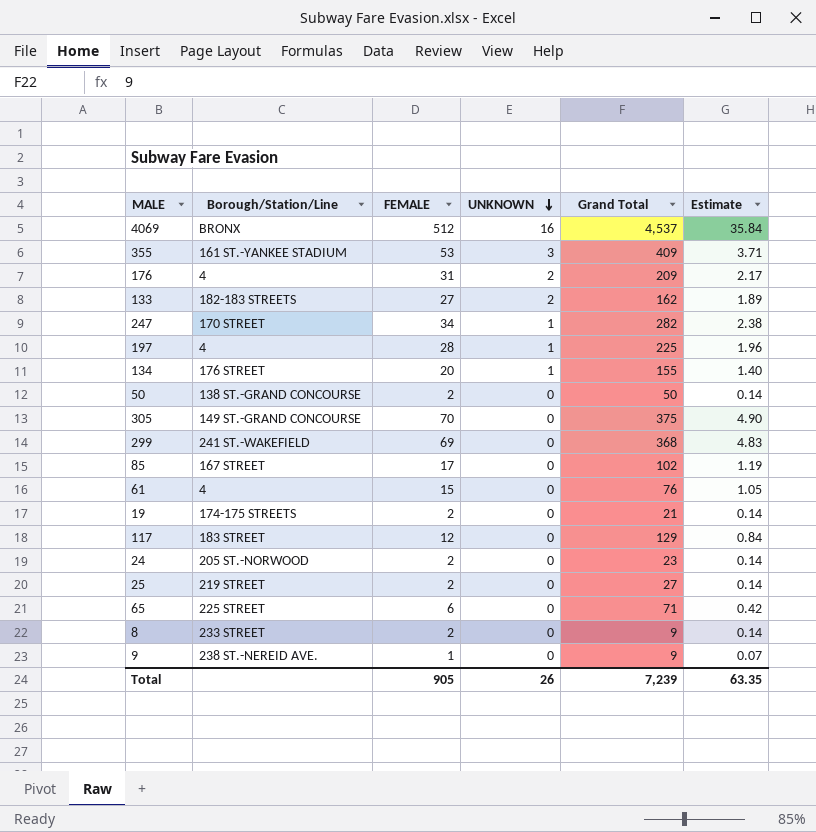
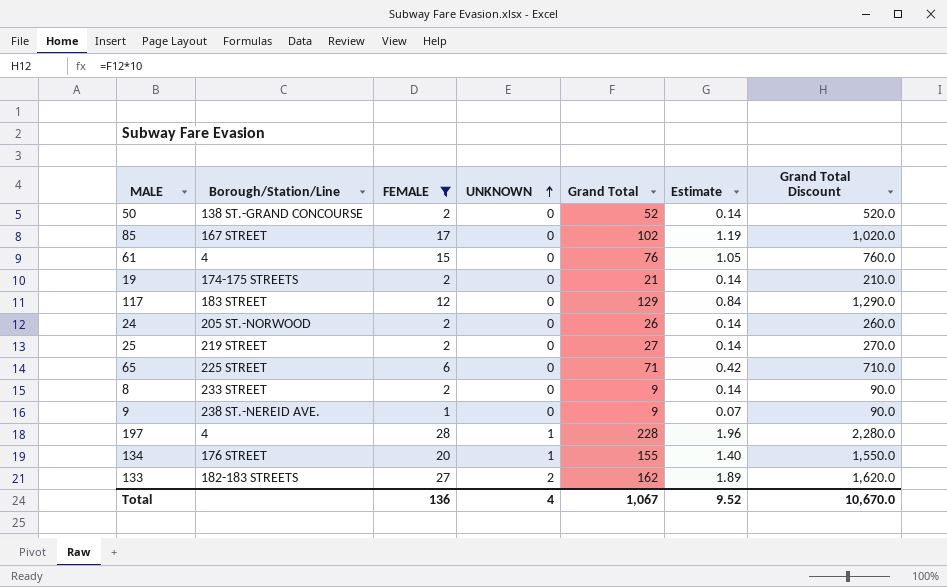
filter: none -> FEMALE <= 28
row order: UNKNOWN descending -> UNKNOWN ascending
column Grand Total Discount | formula: none -> [Grand Total] * 10
50 | Grand Total: 50 -> 52
24 | Grand Total: 23 -> 26
197 | Grand Total: 225 -> 228
Total | FEMALE: 905 -> 136
Total | UNKNOWN: 26 -> 4
Total | Grand Total: 7,239 -> 1,067
Total | Estimate: 63.35 -> 9.52

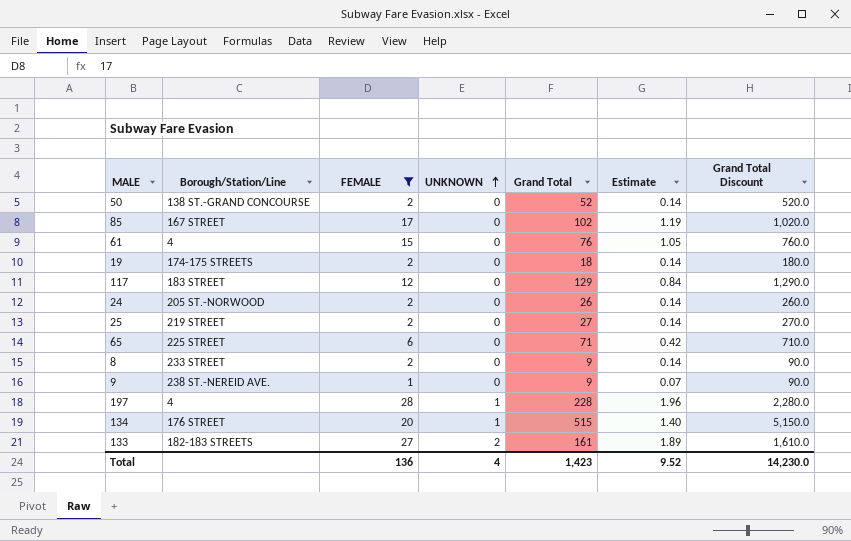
19 | Grand Total: 21 -> 18
19 | Grand Total Discount: 210.0 -> 180.0
134 | Grand Total: 155 -> 515
134 | Grand Total Discount: 1,550.0 -> 5,150.0
133 | Grand Total: 162 -> 161
133 | Grand Total Discount: 1,620.0 -> 1,610.0
Total | Grand Total: 1,067 -> 1,423
Total | Grand Total Discount: 10,670.0 -> 14,230.0

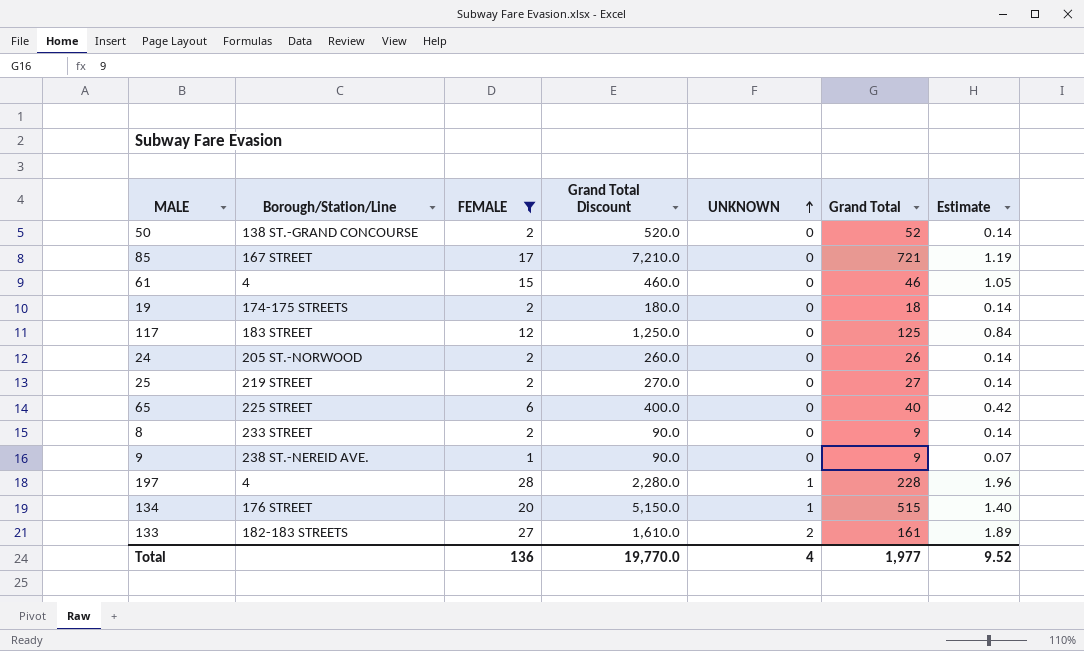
column Grand Total Discount | position: 7 -> 4
85 | Grand Total Discount: 1,020.0 -> 7,210.0
85 | Grand Total: 102 -> 721
61 | Grand Total Discount: 760.0 -> 460.0
61 | Grand Total: 76 -> 46
117 | Grand Total Discount: 1,290.0 -> 1,250.0
117 | Grand Total: 129 -> 125
65 | Grand Total Discount: 710.0 -> 400.0
65 | Grand Total: 71 -> 40
Total | Grand Total Discount: 14,230.0 -> 19,770.0
Total | Grand Total: 1,423 -> 1,977

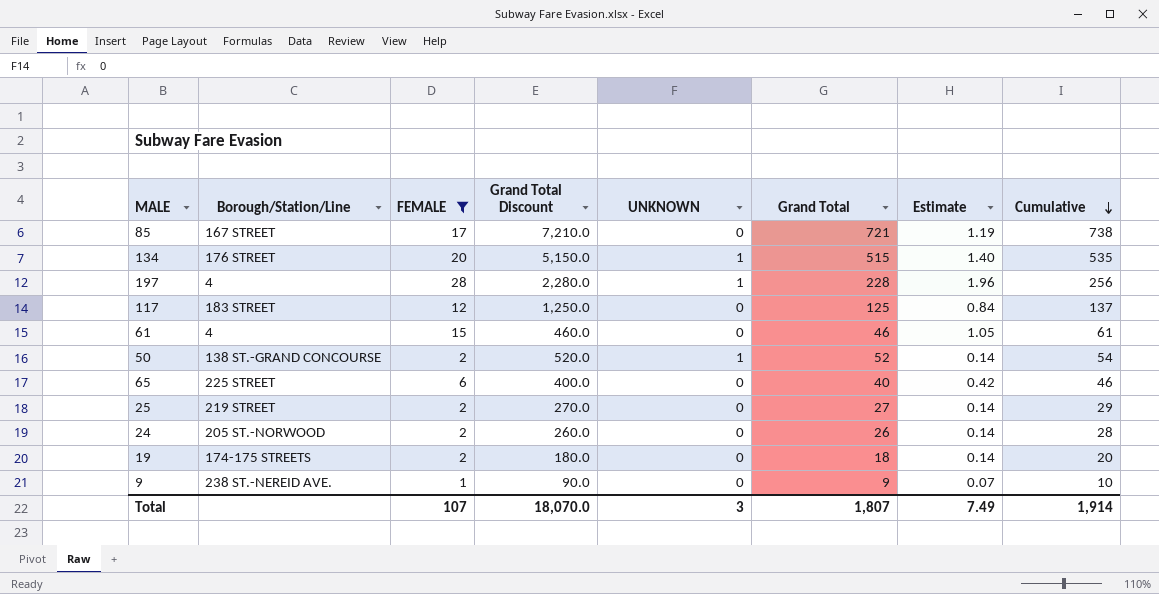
row order: UNKNOWN ascending -> Cumulative descending
column Cumulative | formula: none -> [FEMALE] + [Grand Total]
row 8: 233 STREET | 2 | 90.0 | 0 | 9 | 0.14 -> none
row 133: 182-183 STREETS | 27 | 1,610.0 | 2 | 161 | 1.89 -> none
50 | UNKNOWN: 0 -> 1
Total | FEMALE: 136 -> 107
Total | Grand Total Discount: 19,770.0 -> 18,070.0
Total | UNKNOWN: 4 -> 3
Total | Grand Total: 1,977 -> 1,807
Total | Estimate: 9.52 -> 7.49

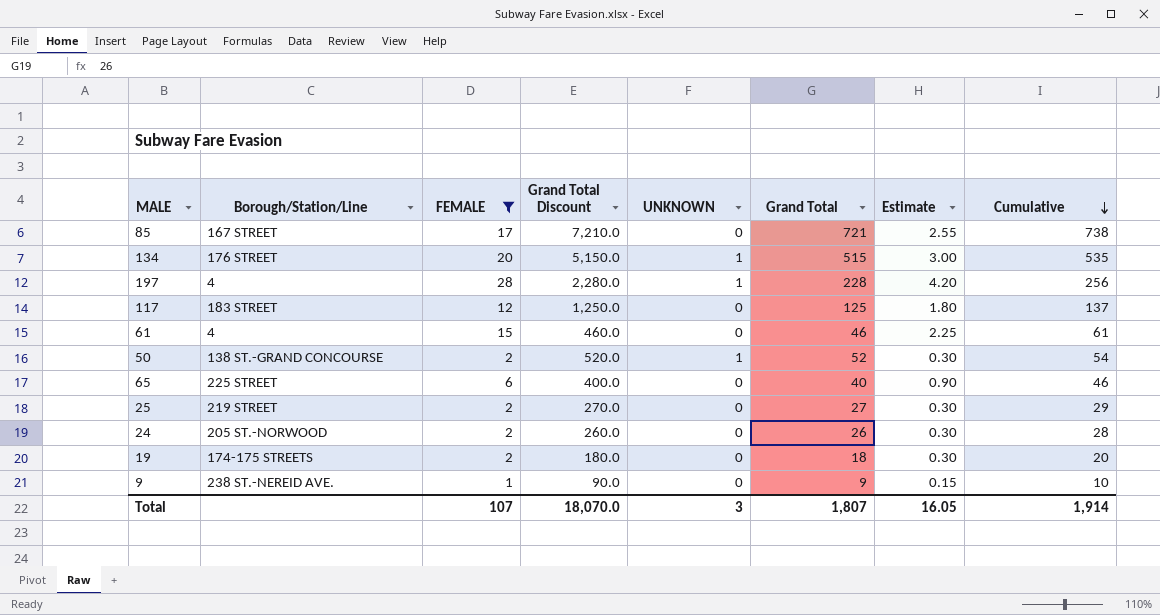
column Estimate | formula: [FEMALE] * 0.07 -> [FEMALE] * 0.15
Total | Estimate: 7.49 -> 16.05

